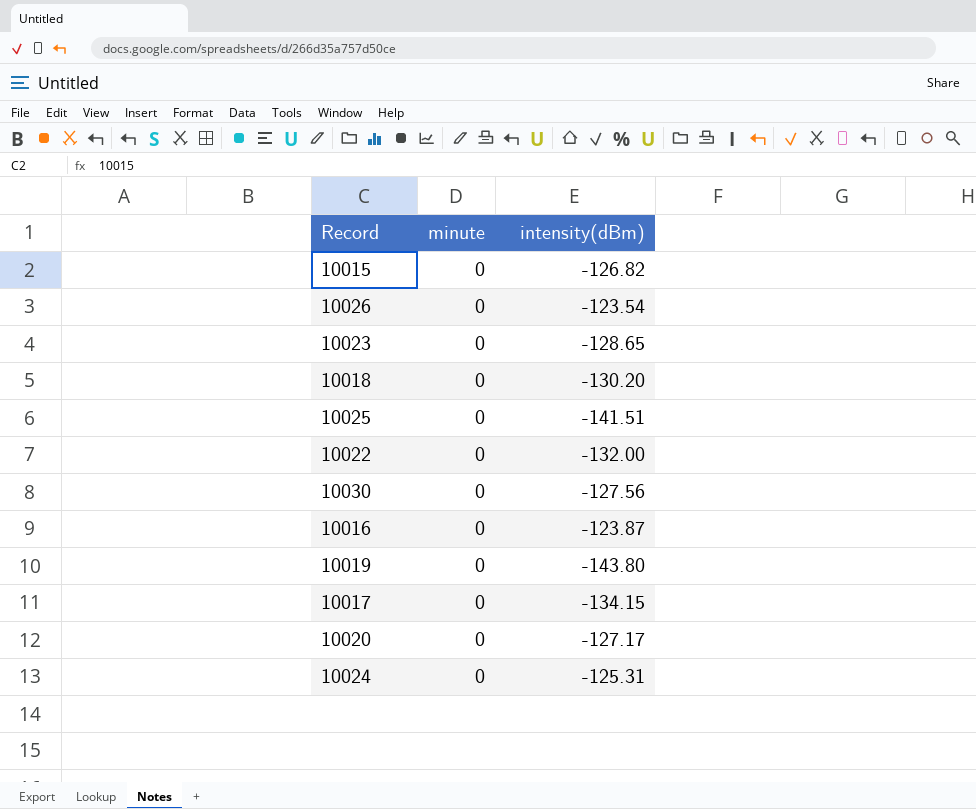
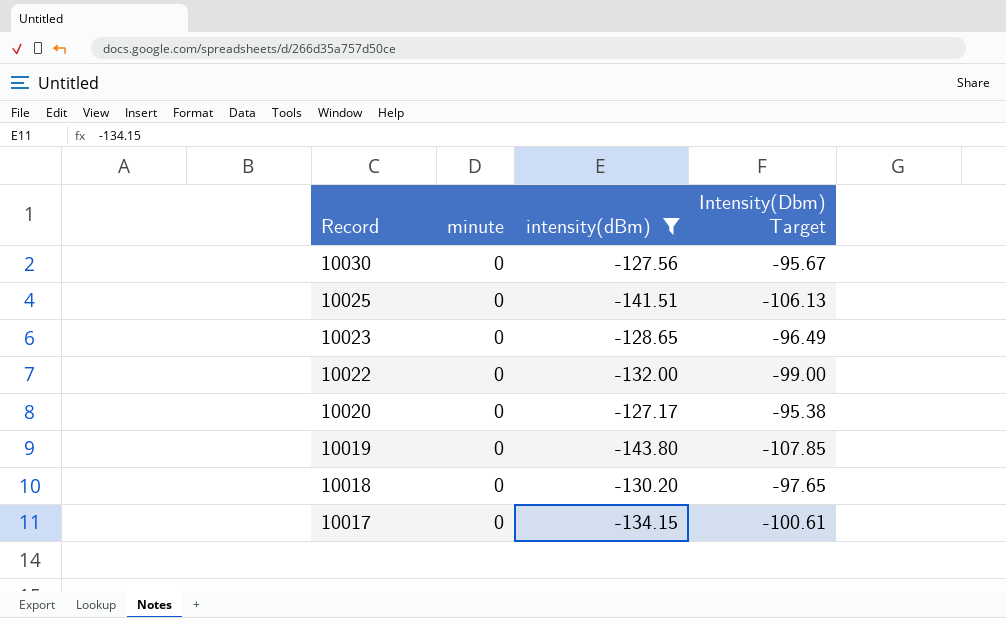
filter: none -> intensity(dBm) <= -127.17
row order: none -> Record descending
column Intensity(Dbm) Target | formula: none -> [intensity(dBm)] * 0.75

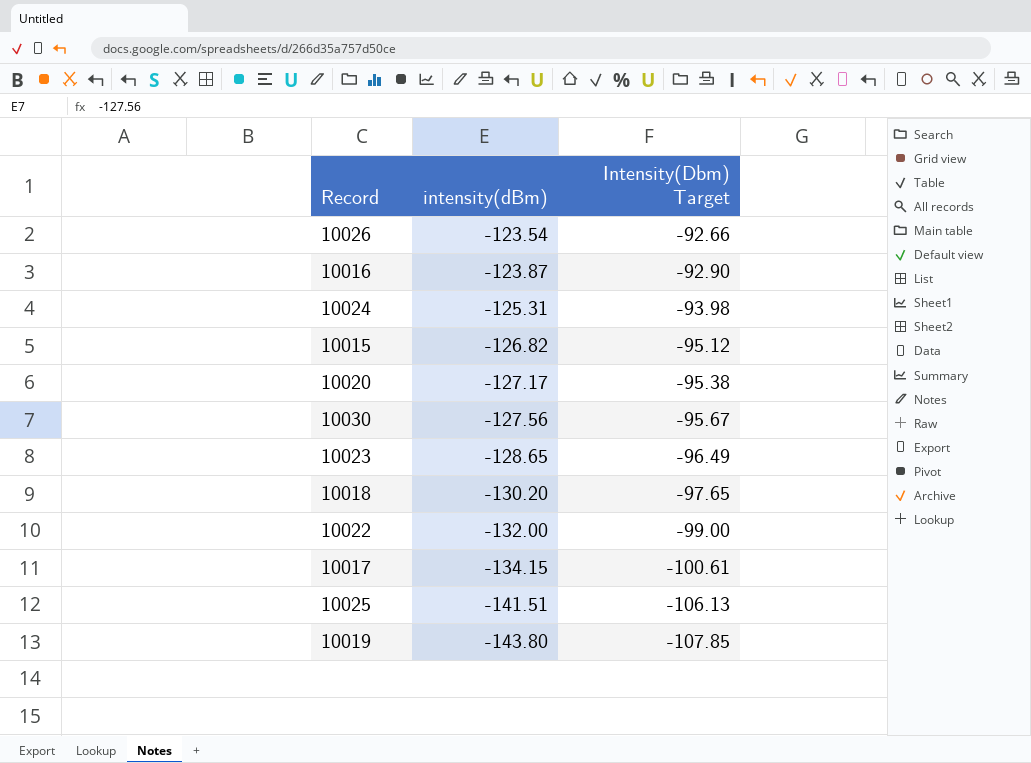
filter: intensity(dBm) <= -127.17 -> none
row order: Record descending -> intensity(dBm) descending
column minute | position: 2 -> none

